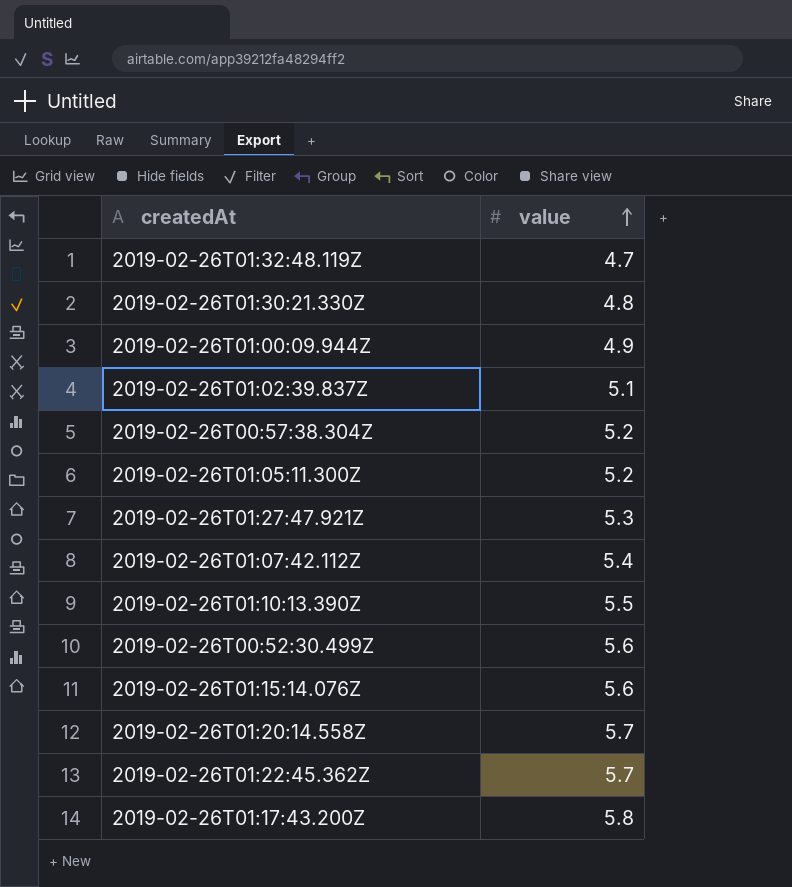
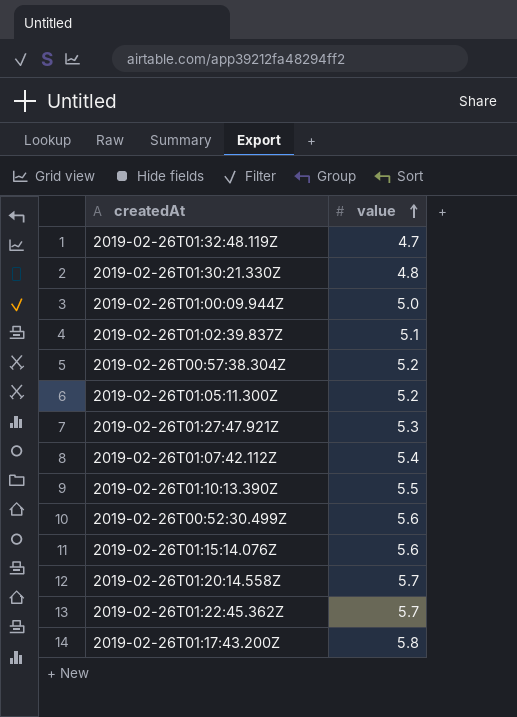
2019-02-26T01:00:09.944Z | value: 4.9 -> 5.0

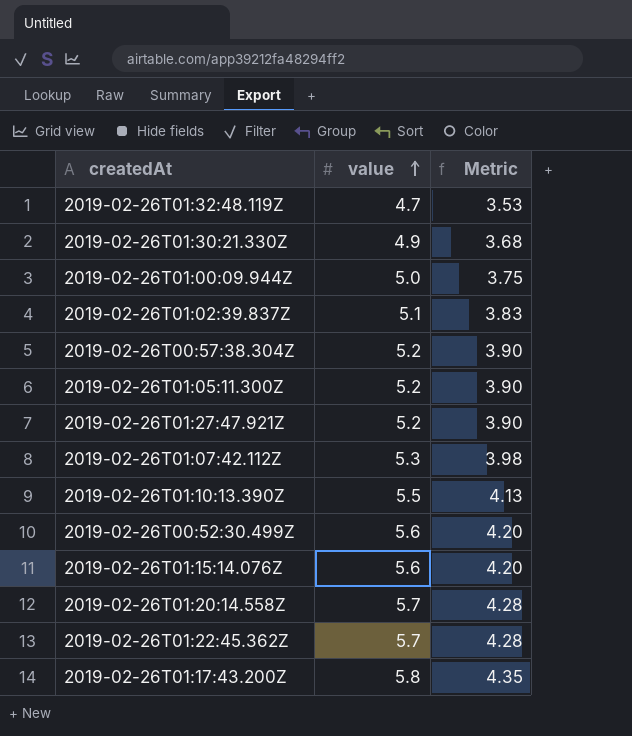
column Metric | formula: none -> [value] * 0.75
2019-02-26T01:30:21.330Z | value: 4.8 -> 4.9
2019-02-26T01:27:47.921Z | value: 5.3 -> 5.2
2019-02-26T01:07:42.112Z | value: 5.4 -> 5.3

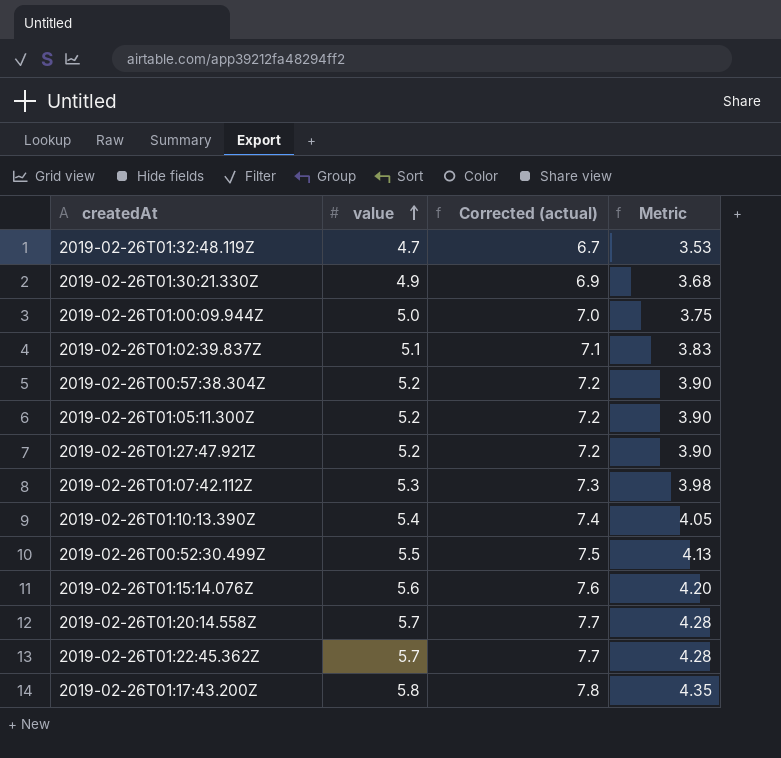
column Corrected (actual) | formula: none -> [value] + 2
2019-02-26T01:10:13.390Z | value: 5.5 -> 5.4
2019-02-26T01:10:13.390Z | Metric: 4.13 -> 4.05
2019-02-26T00:52:30.499Z | value: 5.6 -> 5.5
2019-02-26T00:52:30.499Z | Metric: 4.20 -> 4.13

